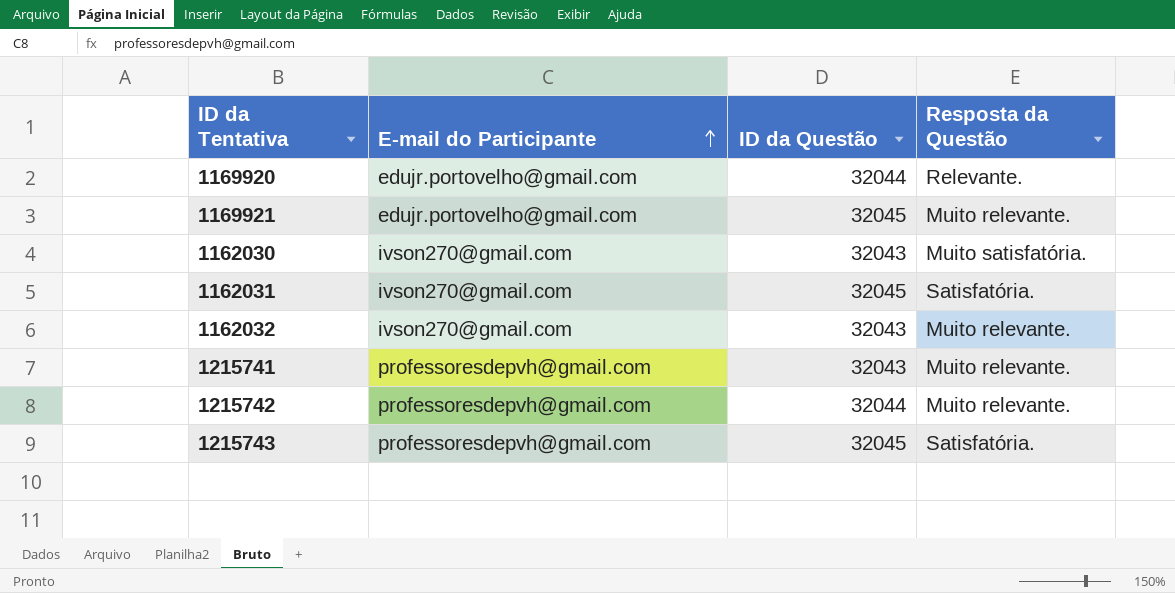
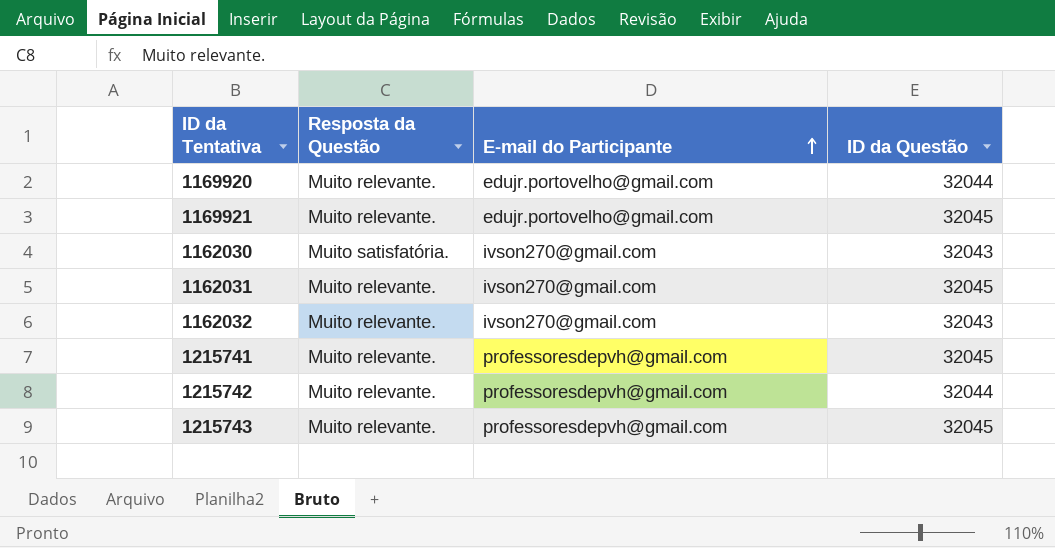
column Resposta da Questão | position: 4 -> 2
1169920 | Resposta da Questão: Relevante. -> Muito relevante.
1162031 | Resposta da Questão: Satisfatória. -> Muito relevante.
1215741 | ID da Questão: 32043 -> 32045
1215743 | Resposta da Questão: Satisfatória. -> Muito relevante.

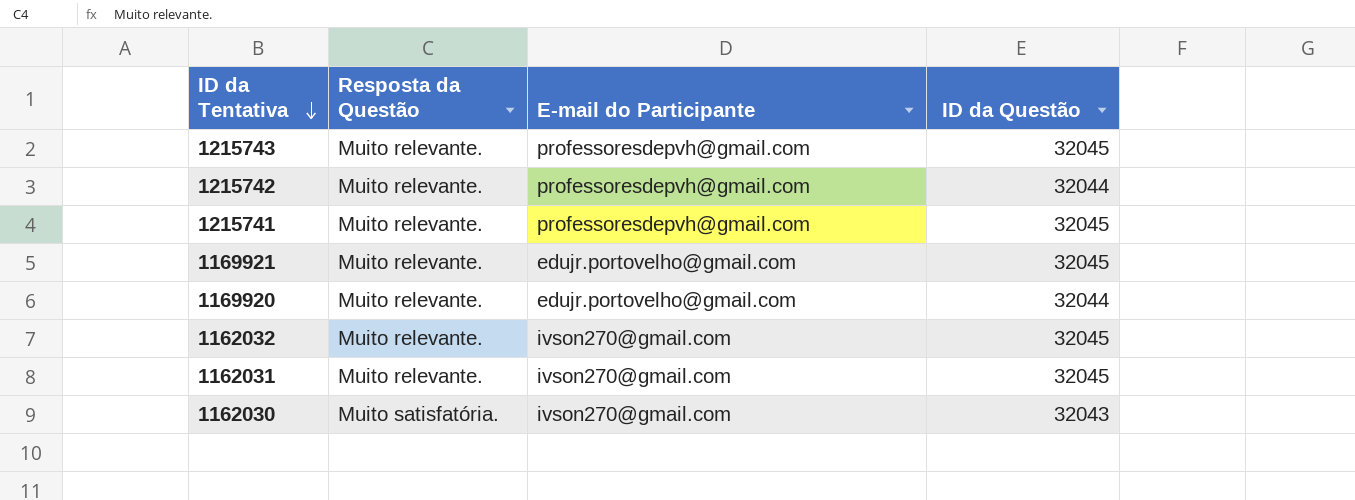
row order: E-mail do Participante ascending -> ID da Tentativa descending
1162032 | ID da Questão: 32043 -> 32045

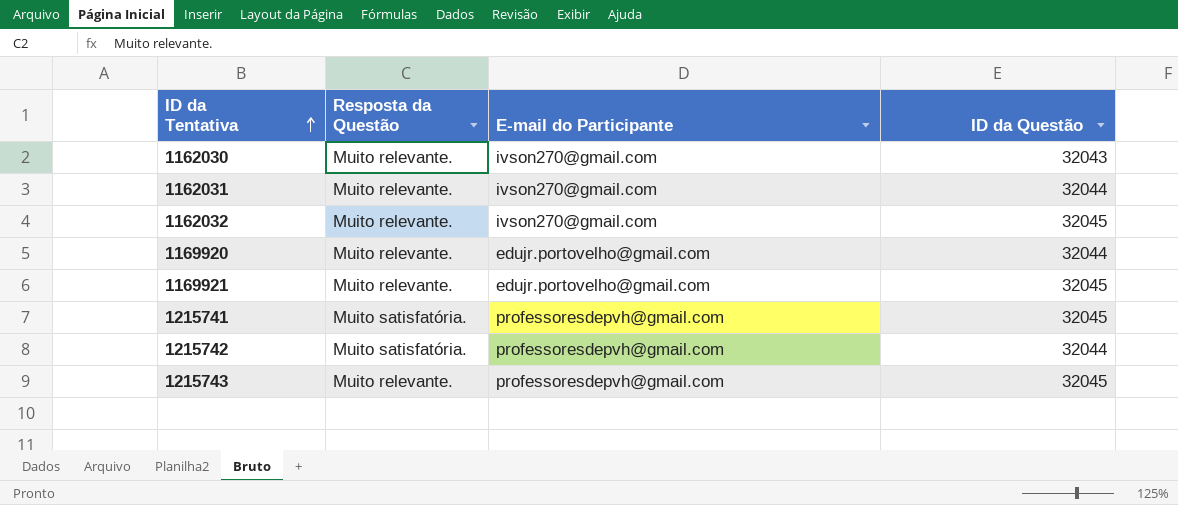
row order: ID da Tentativa descending -> ID da Tentativa ascending
1162030 | Resposta da Questão: Muito satisfatória. -> Muito relevante.
1162031 | ID da Questão: 32045 -> 32044
1215741 | Resposta da Questão: Muito relevante. -> Muito satisfatória.
1215742 | Resposta da Questão: Muito relevante. -> Muito satisfatória.

